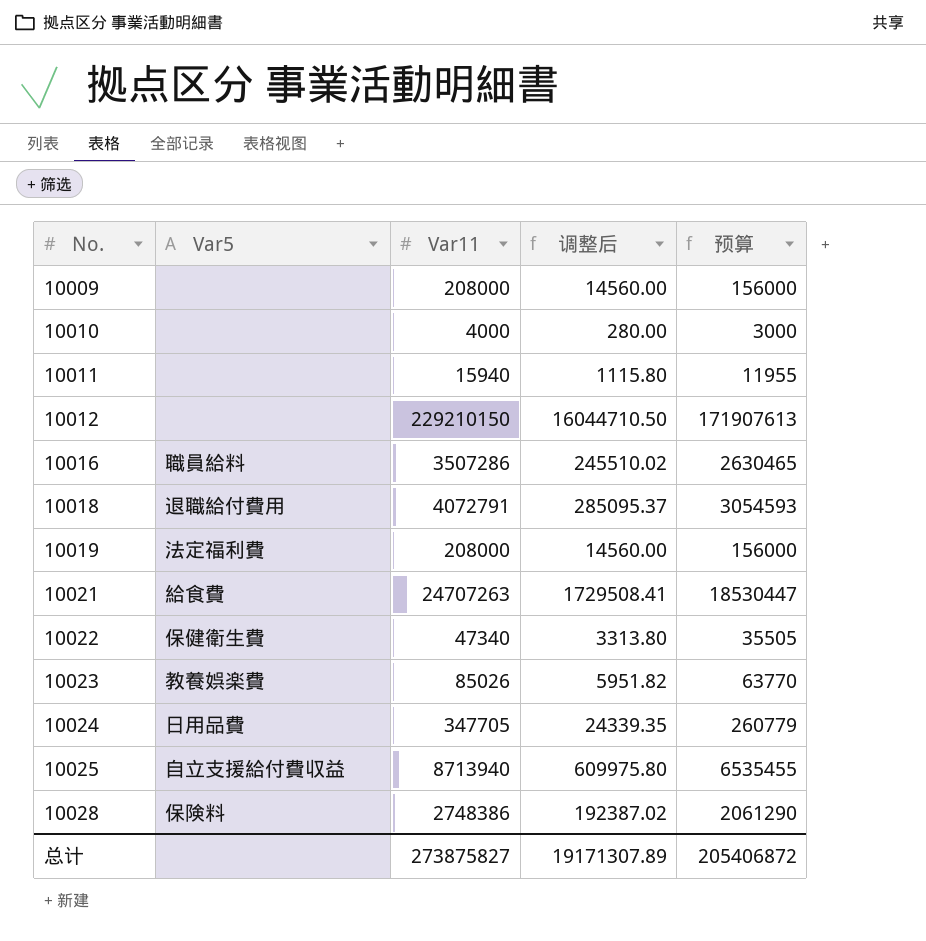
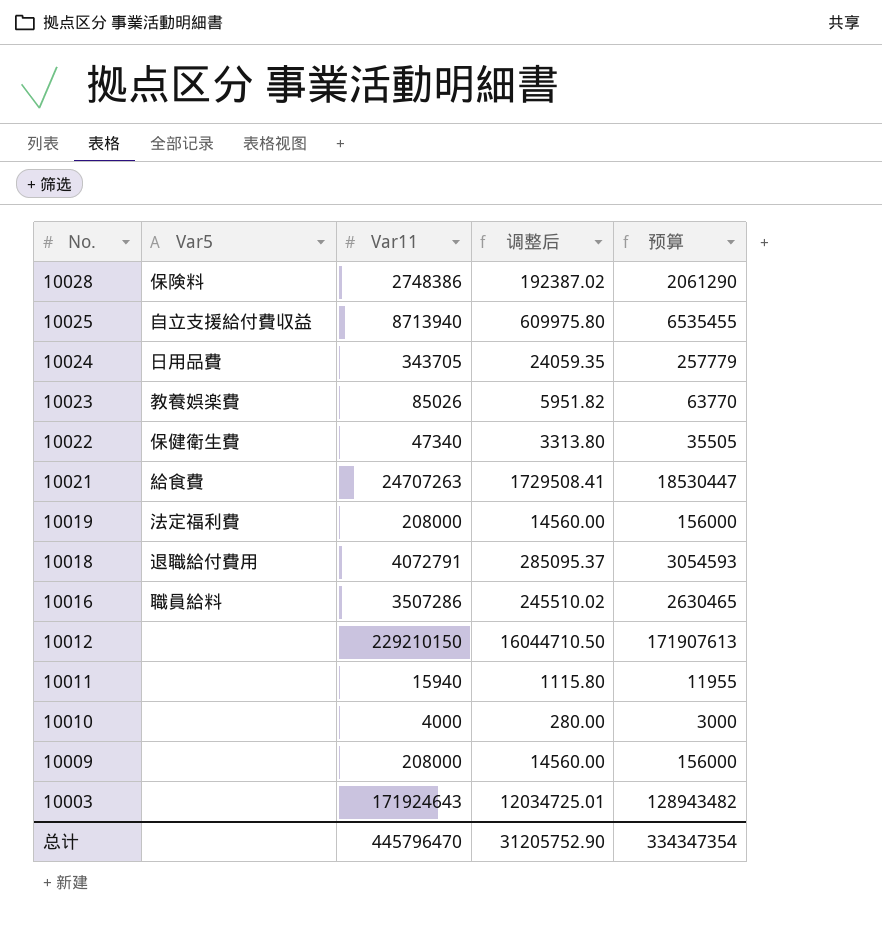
row order: No. ascending -> No. descending
10024 | Var11: 347705 -> 343705
10024 | 调整后: 24339.35 -> 24059.35
10024 | 预算: 260779 -> 257779
row 10003: none -> none | 171924643 | 12034725.01 | 128943482
总计 | Var11: 273875827 -> 445796470
总计 | 调整后: 19171307.89 -> 31205752.90
总计 | 预算: 205406872 -> 334347354

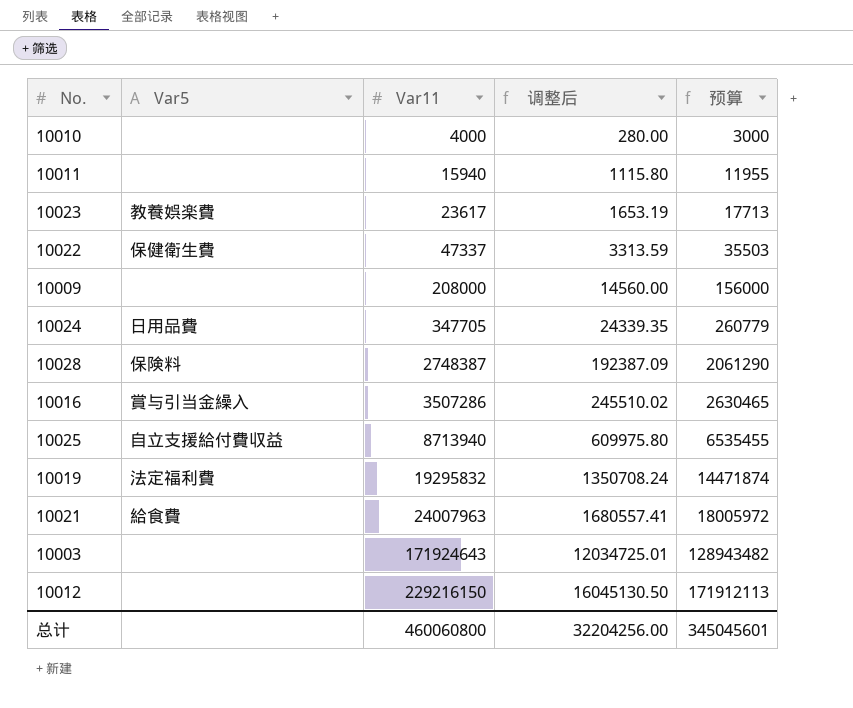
row order: No. descending -> Var11 ascending
row 10018: 退職給付費用 | 4072791 | 285095.37 | 3054593 -> none
10023 | Var11: 85026 -> 23617
10023 | 调整后: 5951.82 -> 1653.19
10023 | 预算: 63770 -> 17713
10022 | Var11: 47340 -> 47337
10022 | 调整后: 3313.80 -> 3313.59
10022 | 预算: 35505 -> 35503
10024 | Var11: 343705 -> 347705
10024 | 调整后: 24059.35 -> 24339.35
10024 | 预算: 257779 -> 260779
10028 | Var11: 2748386 -> 2748387
10028 | 调整后: 192387.02 -> 192387.09
10016 | Var5: 職員給料 -> 賞与引当金繰入
10019 | Var11: 208000 -> 19295832
10019 | 调整后: 14560.00 -> 1350708.24
10019 | 预算: 156000 -> 14471874
10021 | Var11: 24707263 -> 24007963
10021 | 调整后: 1729508.41 -> 1680557.41
10021 | 预算: 18530447 -> 18005972
10012 | Var11: 229210150 -> 229216150
10012 | 调整后: 16044710.50 -> 16045130.50
10012 | 预算: 171907613 -> 171912113
总计 | Var11: 445796470 -> 460060800
总计 | 调整后: 31205752.90 -> 32204256.00
总计 | 预算: 334347354 -> 345045601

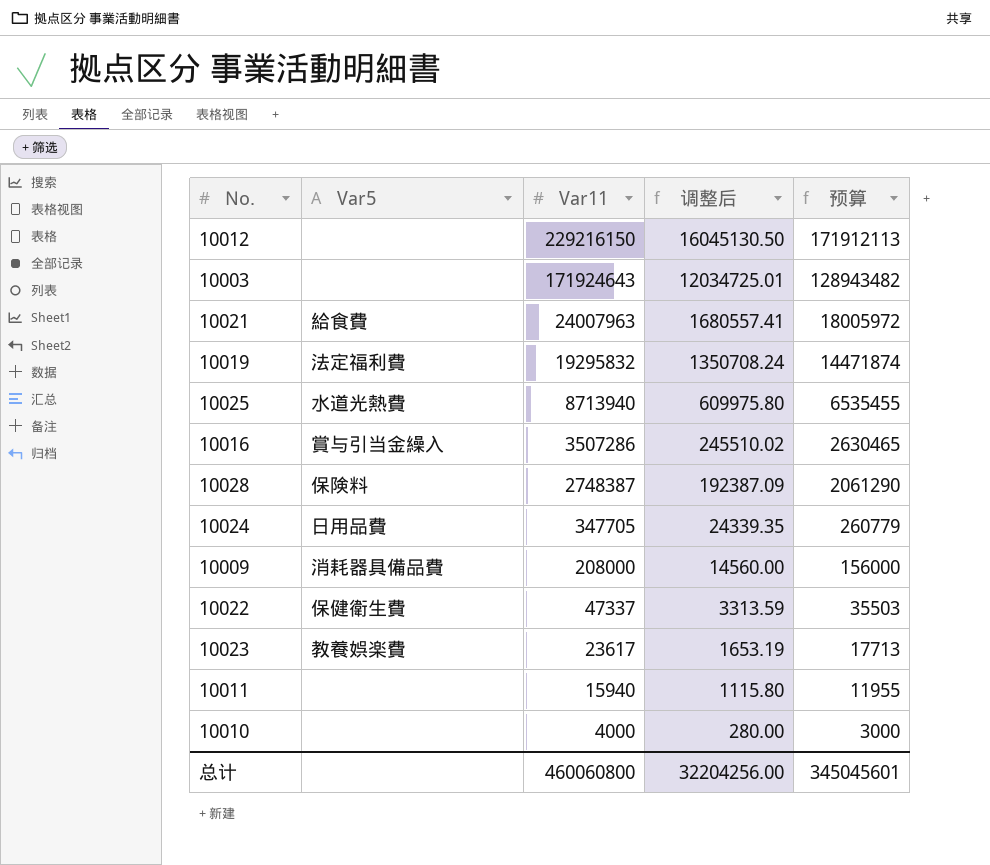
row order: Var11 ascending -> Var11 descending
10025 | Var5: 自立支援給付費収益 -> 水道光熱費
10009 | Var5: none -> 消耗器具備品費

